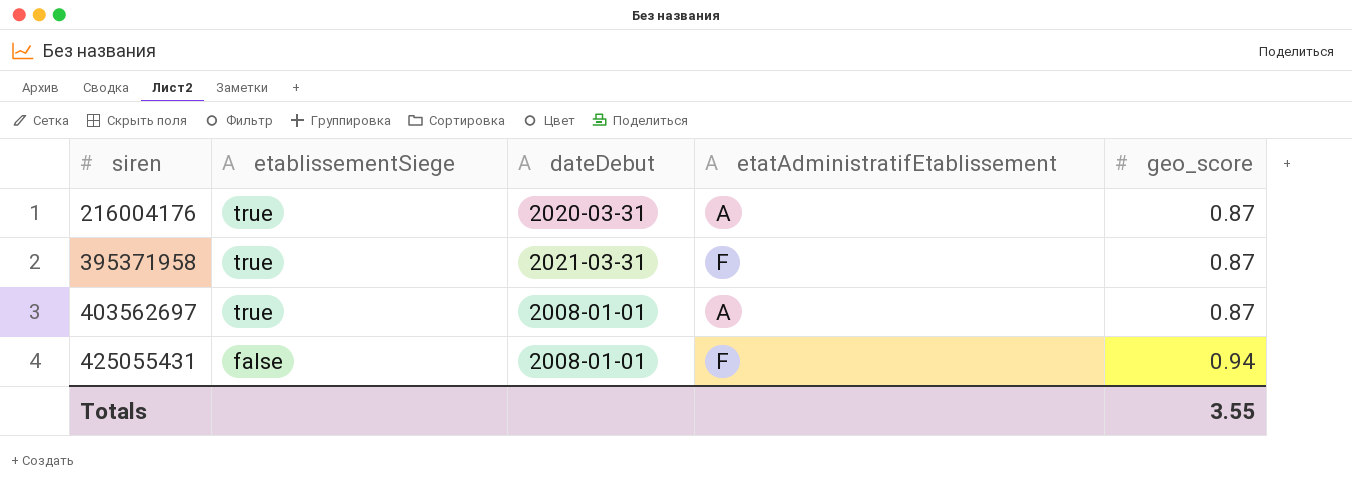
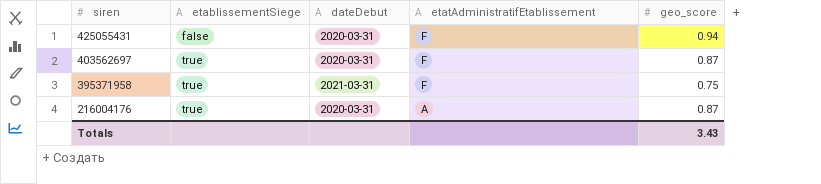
row order: siren ascending -> siren descending
425055431 | dateDebut: 2008-01-01 -> 2020-03-31
403562697 | dateDebut: 2008-01-01 -> 2020-03-31
403562697 | etatAdministratifEtablissement: A -> F
395371958 | geo_score: 0.87 -> 0.75
Totals | geo_score: 3.55 -> 3.43

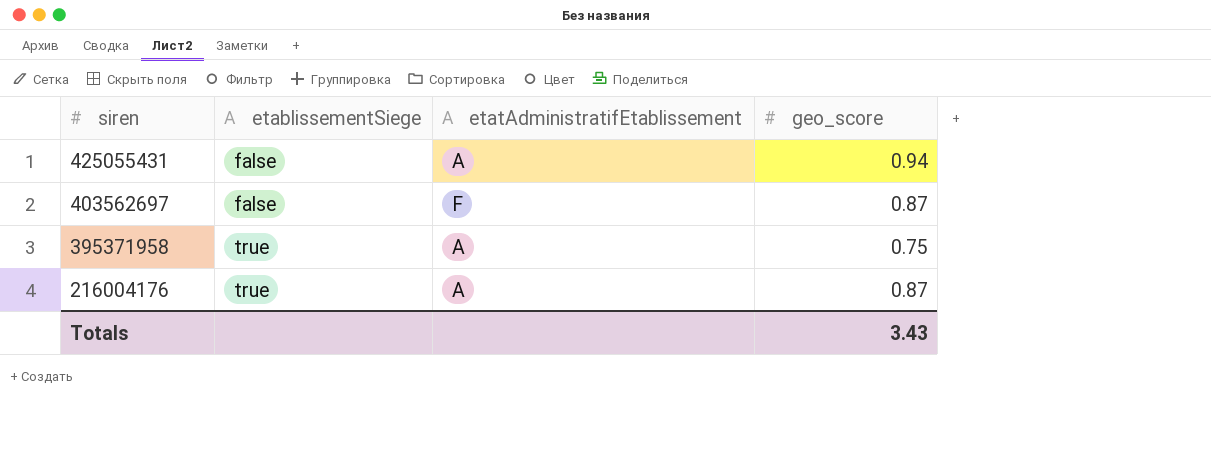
column dateDebut | position: 3 -> none
425055431 | etatAdministratifEtablissement: F -> A
403562697 | etablissementSiege: true -> false
395371958 | etatAdministratifEtablissement: F -> A

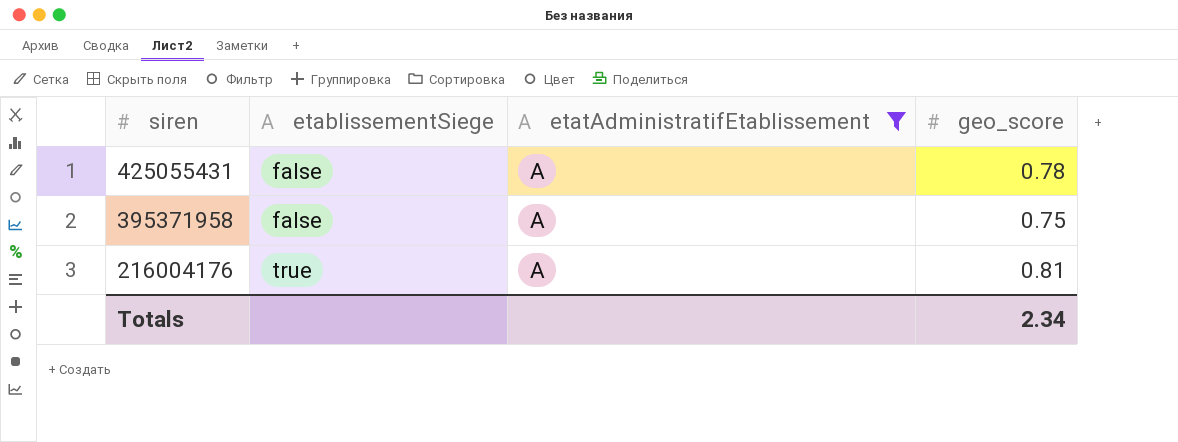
filter: none -> etatAdministratifEtablissement = A
425055431 | geo_score: 0.94 -> 0.78
395371958 | etablissementSiege: true -> false
216004176 | geo_score: 0.87 -> 0.81
Totals | geo_score: 3.43 -> 2.34

